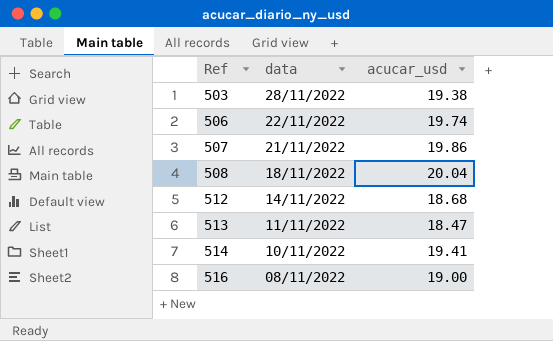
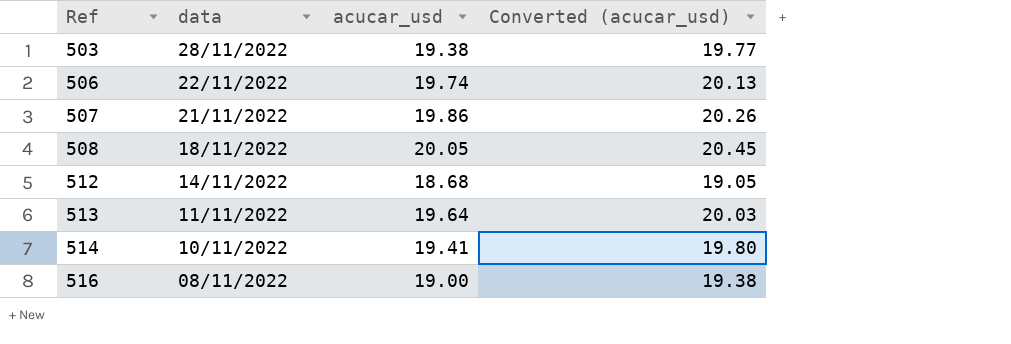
column Converted (acucar_usd) | formula: none -> [acucar_usd] * 1.02
508 | acucar_usd: 20.04 -> 20.05
513 | acucar_usd: 18.47 -> 19.64

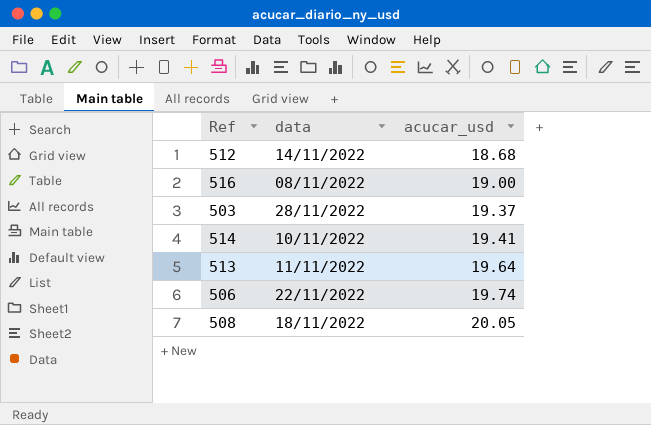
row order: Ref ascending -> acucar_usd ascending
column Converted (acucar_usd) | formula: [acucar_usd] * 1.02 -> none
row 507: 21/11/2022 | 19.86 | 20.26 -> none
503 | acucar_usd: 19.38 -> 19.37

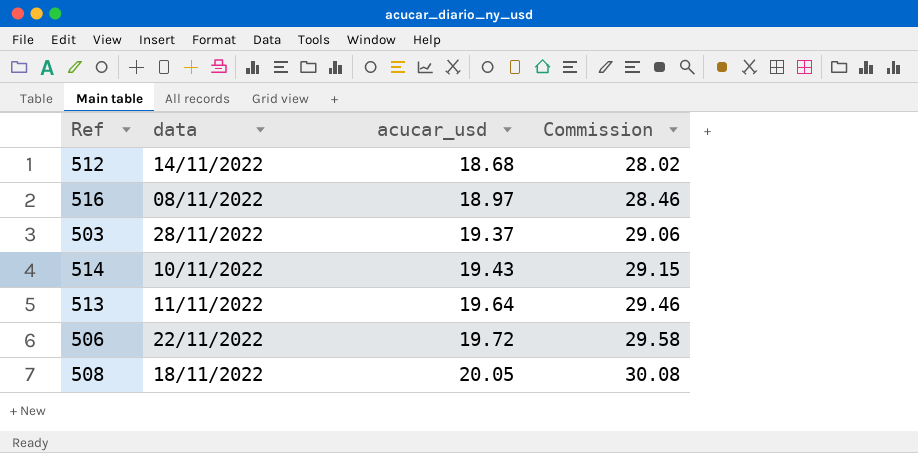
column Commission | formula: none -> [acucar_usd] * 1.5
516 | acucar_usd: 19.00 -> 18.97
514 | acucar_usd: 19.41 -> 19.43
506 | acucar_usd: 19.74 -> 19.72

